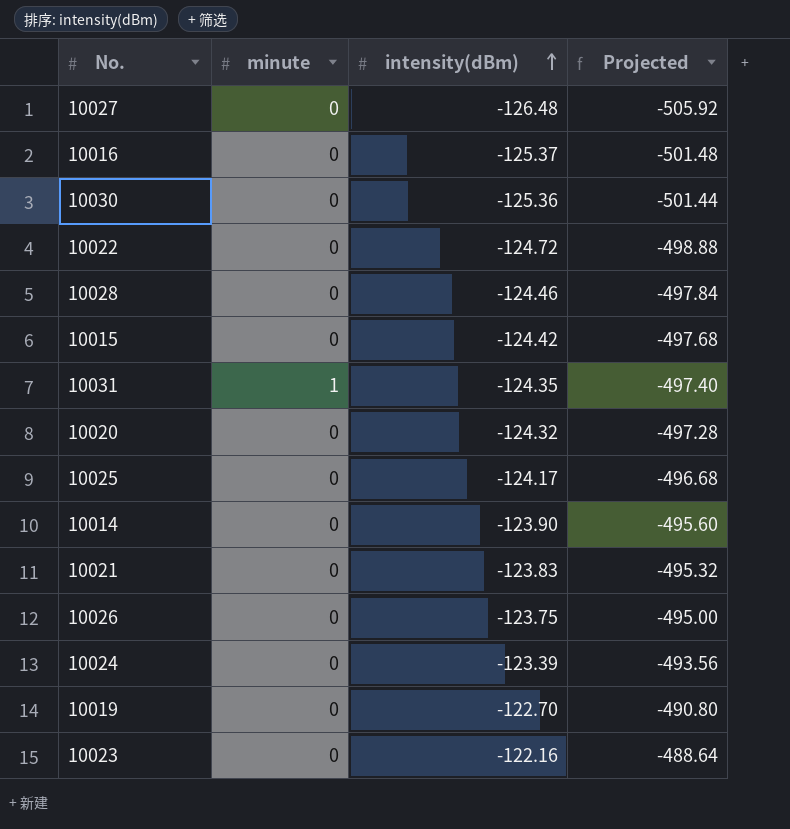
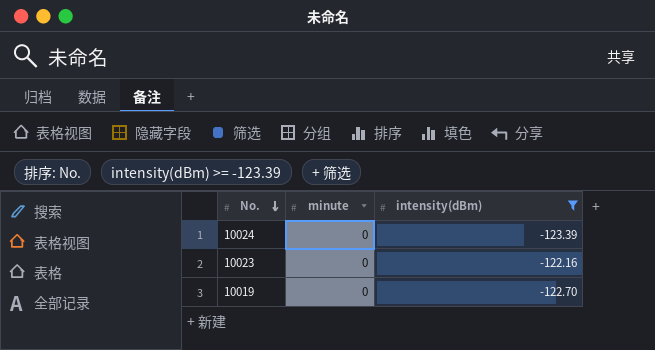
filter: none -> intensity(dBm) >= -123.39
row order: intensity(dBm) ascending -> No. descending
column Projected | formula: [intensity(dBm)] * 4 -> none

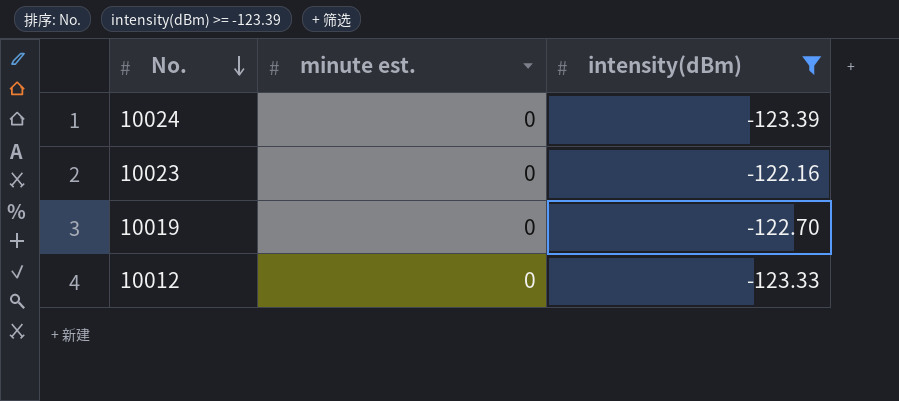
column name: minute -> minute est.
row 10012: none -> 0 | -123.33

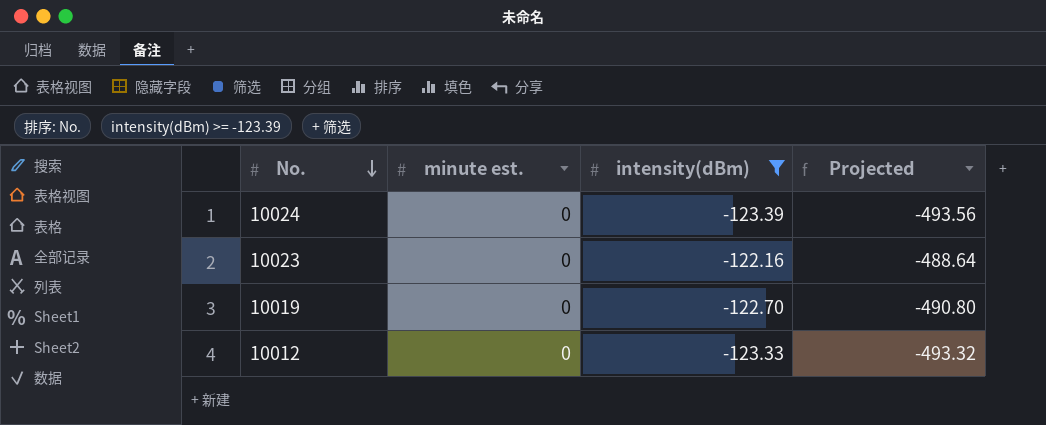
column Projected | formula: none -> [intensity(dBm)] * 4

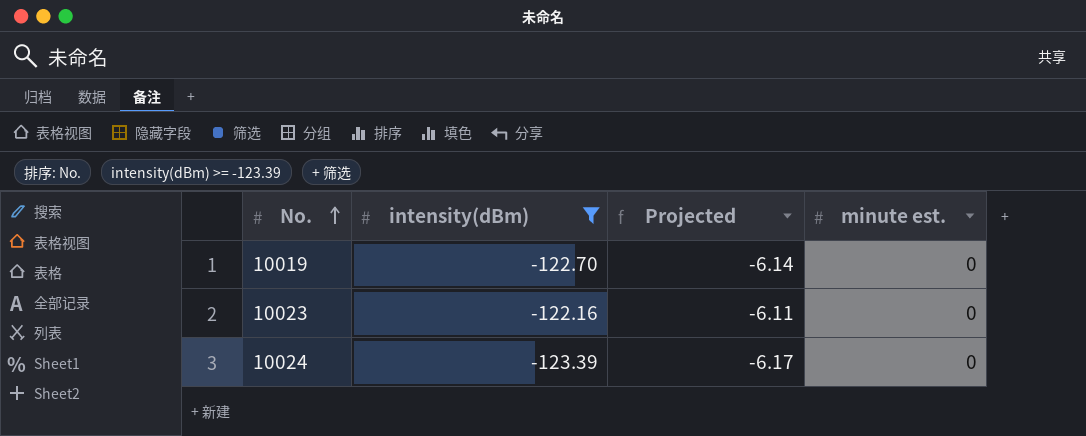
row order: No. descending -> No. ascending
column Projected | formula: [intensity(dBm)] * 4 -> [intensity(dBm)] * 0.05
column minute est. | position: 2 -> 4
row 10012: 0 | -123.33 | -493.32 -> none

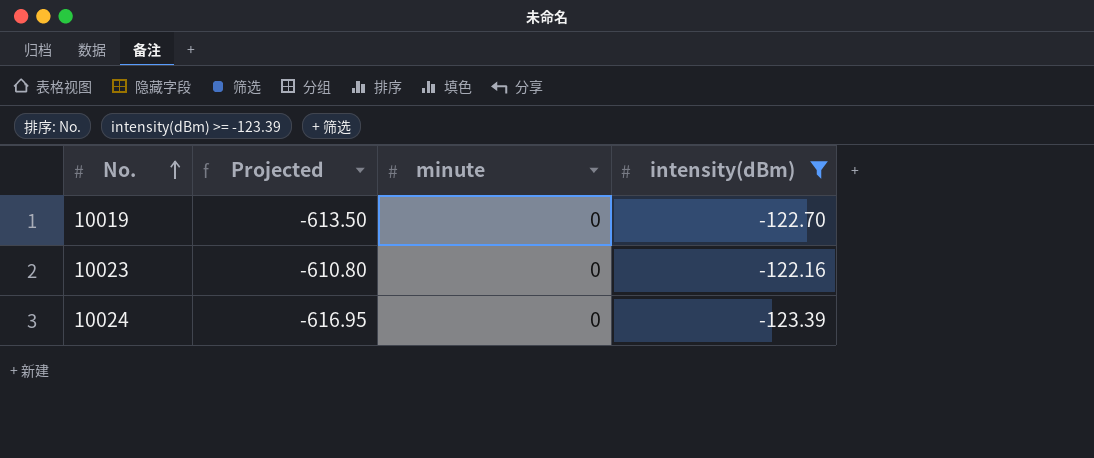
column Projected | formula: [intensity(dBm)] * 0.05 -> [intensity(dBm)] * 5
column name: minute est. -> minute
column intensity(dBm) | position: 2 -> 4

